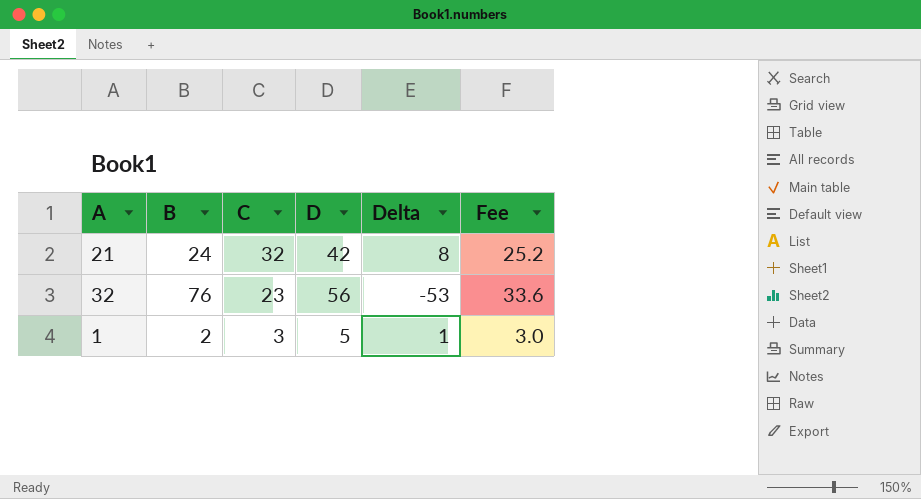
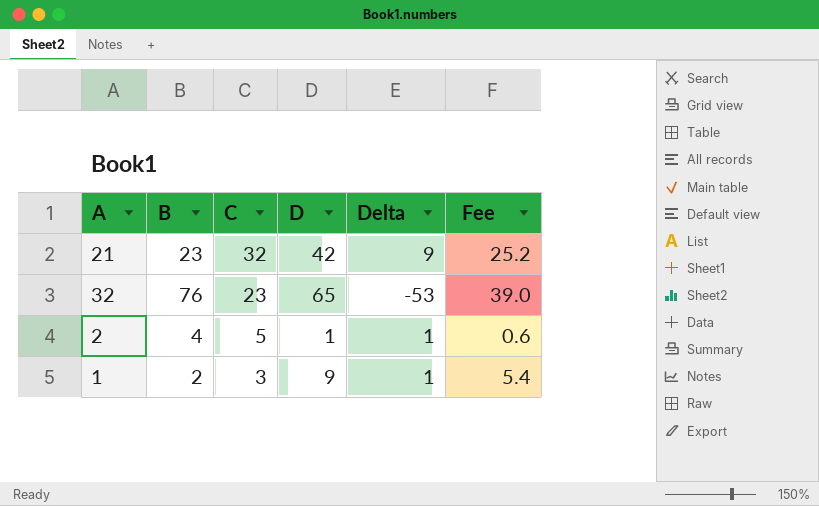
21 | B: 24 -> 23
21 | Delta: 8 -> 9
32 | D: 56 -> 65
32 | Fee: 33.6 -> 39.0
row 2: none -> 4 | 5 | 1 | 1 | 0.6
1 | D: 5 -> 9
1 | Fee: 3.0 -> 5.4

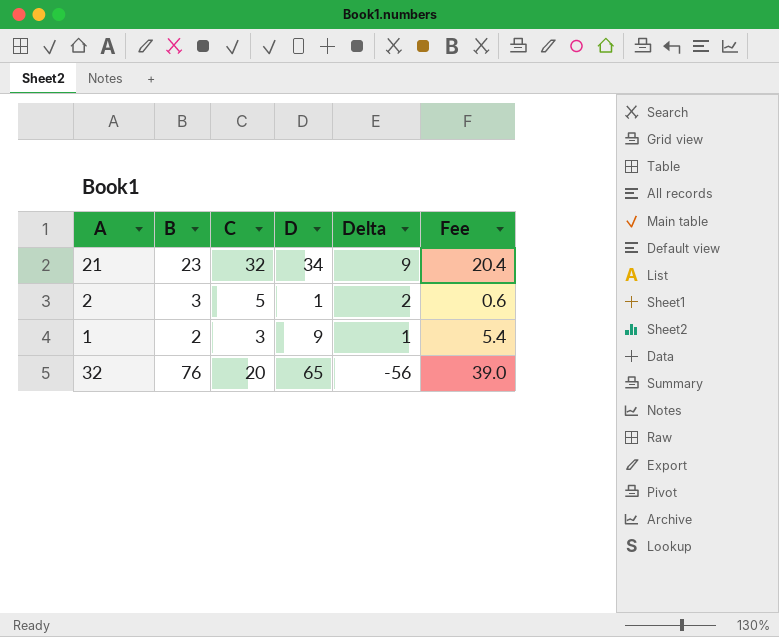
row order: C descending -> Delta descending
21 | D: 42 -> 34
21 | Fee: 25.2 -> 20.4
2 | B: 4 -> 3
2 | Delta: 1 -> 2
32 | C: 23 -> 20
32 | Delta: -53 -> -56

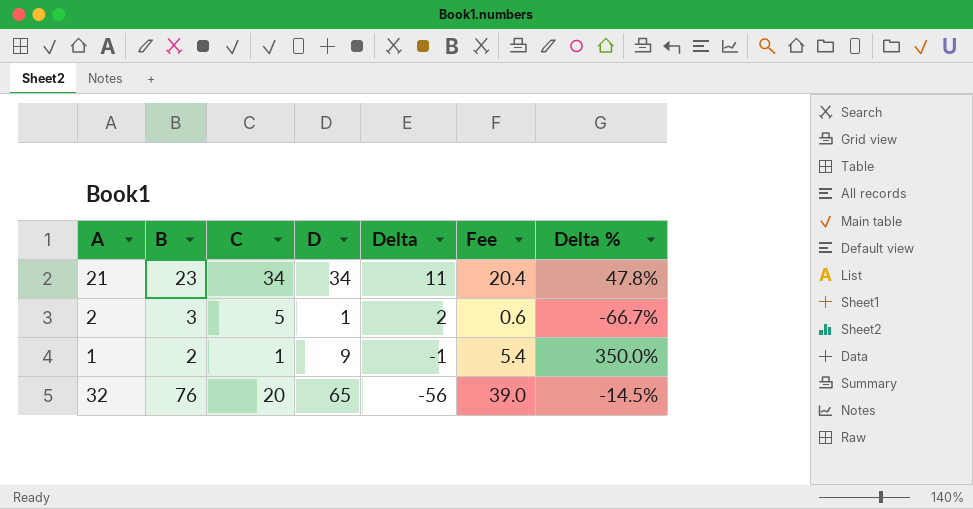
column Delta % | formula: none -> ([D] - [B]) / [B]
21 | C: 32 -> 34
21 | Delta: 9 -> 11
1 | C: 3 -> 1
1 | Delta: 1 -> -1

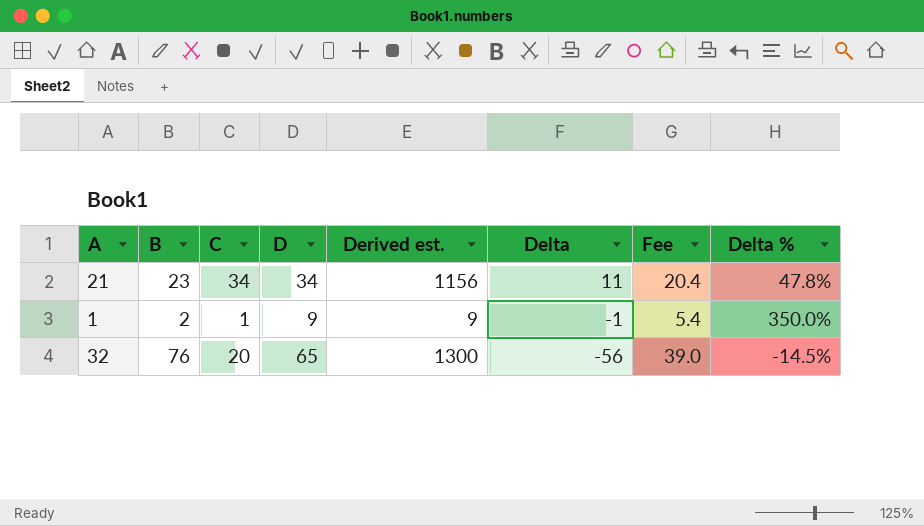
column Derived est. | formula: none -> [C] * [D]
row 2: 3 | 5 | 1 | 2 | 0.6 | -66.7% -> none

